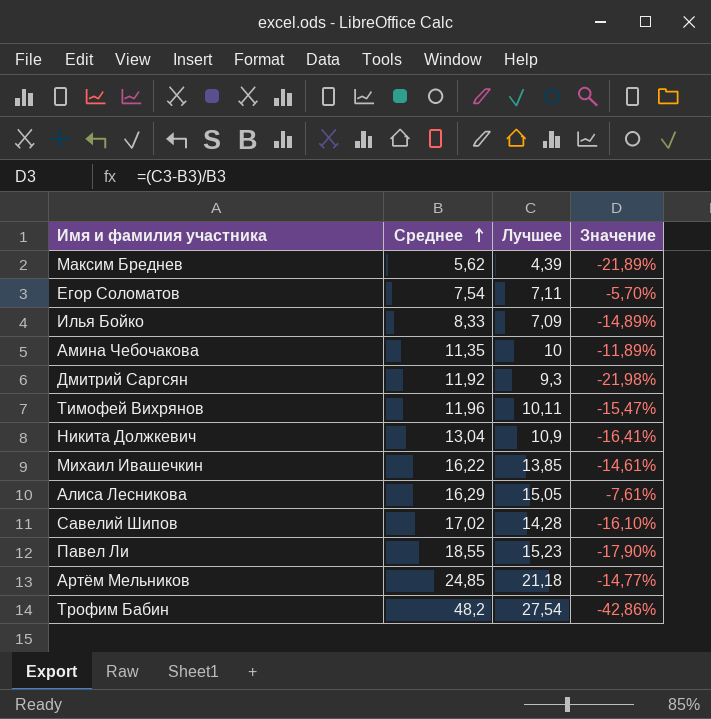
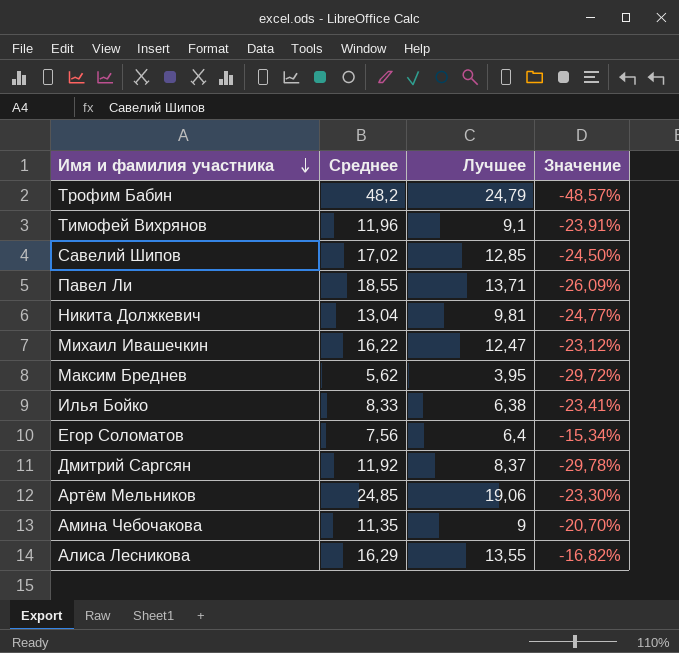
row order: Среднее ascending -> Имя и фамилия участника descending
Трофим Бабин | Лучшее: 27,54 -> 24,79
Трофим Бабин | Значение: -42,86% -> -48,57%
Тимофей Вихрянов | Лучшее: 10,11 -> 9,1
Тимофей Вихрянов | Значение: -15,47% -> -23,91%
Савелий Шипов | Лучшее: 14,28 -> 12,85
Савелий Шипов | Значение: -16,10% -> -24,50%
Павел Ли | Лучшее: 15,23 -> 13,71
Павел Ли | Значение: -17,90% -> -26,09%
Никита Должкевич | Лучшее: 10,9 -> 9,81
Никита Должкевич | Значение: -16,41% -> -24,77%
Михаил Ивашечкин | Лучшее: 13,85 -> 12,47
Михаил Ивашечкин | Значение: -14,61% -> -23,12%
Максим Бреднев | Лучшее: 4,39 -> 3,95
Максим Бреднев | Значение: -21,89% -> -29,72%
Илья Бойко | Лучшее: 7,09 -> 6,38
Илья Бойко | Значение: -14,89% -> -23,41%
Егор Соломатов | Среднее: 7,54 -> 7,56
Егор Соломатов | Лучшее: 7,11 -> 6,4
Егор Соломатов | Значение: -5,70% -> -15,34%
Дмитрий Саргсян | Лучшее: 9,3 -> 8,37
Дмитрий Саргсян | Значение: -21,98% -> -29,78%
Артём Мельников | Лучшее: 21,18 -> 19,06
Артём Мельников | Значение: -14,77% -> -23,30%
Амина Чебочакова | Лучшее: 10 -> 9
Амина Чебочакова | Значение: -11,89% -> -20,70%
Алиса Лесникова | Лучшее: 15,05 -> 13,55
Алиса Лесникова | Значение: -7,61% -> -16,82%

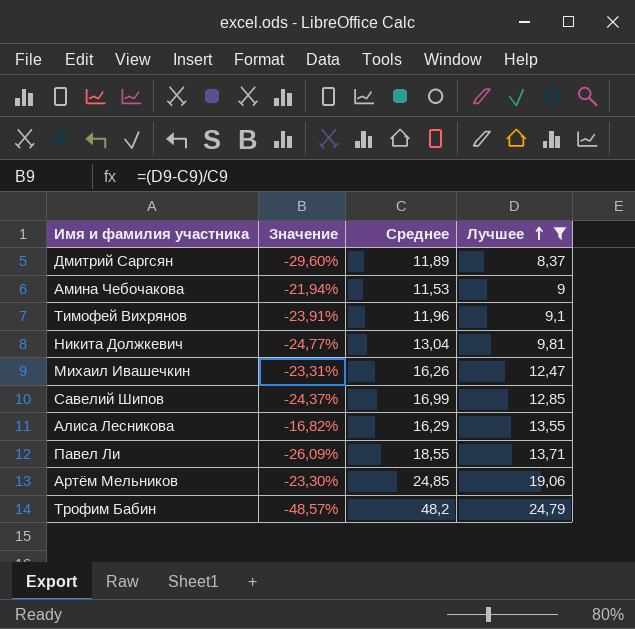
filter: none -> Лучшее >= 8,37
row order: Имя и фамилия участника descending -> Лучшее ascending
column Значение | position: 4 -> 2
Дмитрий Саргсян | Значение: -29,78% -> -29,60%
Дмитрий Саргсян | Среднее: 11,92 -> 11,89
Амина Чебочакова | Значение: -20,70% -> -21,94%
Амина Чебочакова | Среднее: 11,35 -> 11,53
Михаил Ивашечкин | Значение: -23,12% -> -23,31%
Михаил Ивашечкин | Среднее: 16,22 -> 16,26
Савелий Шипов | Значение: -24,50% -> -24,37%
Савелий Шипов | Среднее: 17,02 -> 16,99

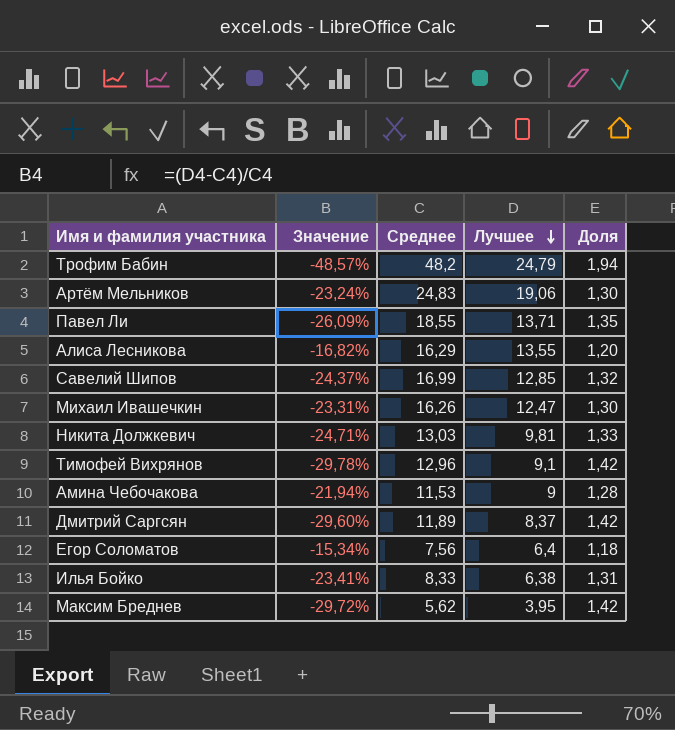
filter: Лучшее >= 8,37 -> none
row order: Лучшее ascending -> Лучшее descending
column Доля | formula: none -> [Среднее] / [Лучшее]
Артём Мельников | Значение: -23,30% -> -23,24%
Артём Мельников | Среднее: 24,85 -> 24,83
Никита Должкевич | Значение: -24,77% -> -24,71%
Никита Должкевич | Среднее: 13,04 -> 13,03
Тимофей Вихрянов | Значение: -23,91% -> -29,78%
Тимофей Вихрянов | Среднее: 11,96 -> 12,96

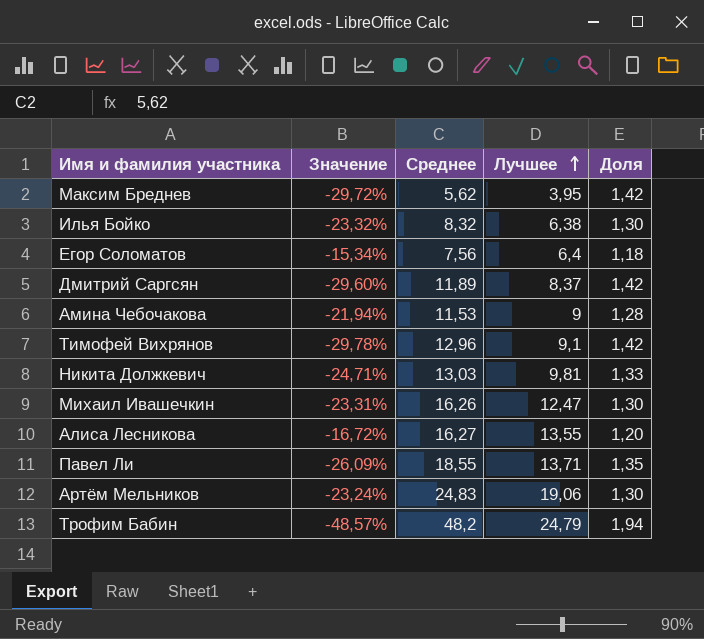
row order: Лучшее descending -> Лучшее ascending
row Савелий Шипов: -24,37% | 16,99 | 12,85 | 1,32 -> none
Илья Бойко | Значение: -23,41% -> -23,32%
Илья Бойко | Среднее: 8,33 -> 8,32
Илья Бойко | Доля: 1,31 -> 1,30
Алиса Лесникова | Значение: -16,82% -> -16,72%
Алиса Лесникова | Среднее: 16,29 -> 16,27

